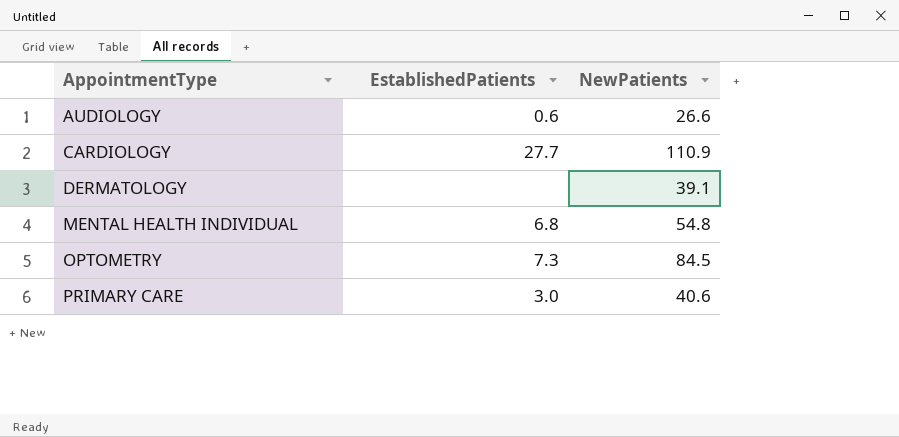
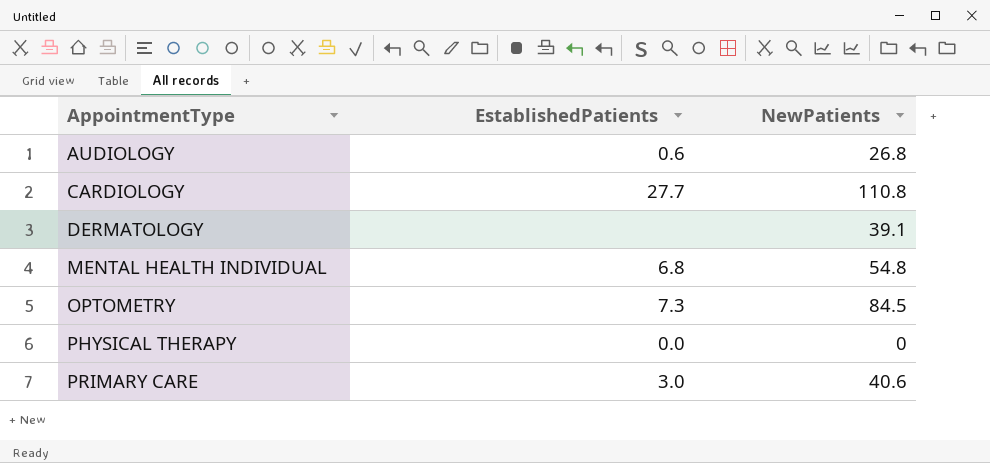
AUDIOLOGY | NewPatients: 26.6 -> 26.8
CARDIOLOGY | NewPatients: 110.9 -> 110.8
row PHYSICAL THERAPY: none -> 0.0 | 0

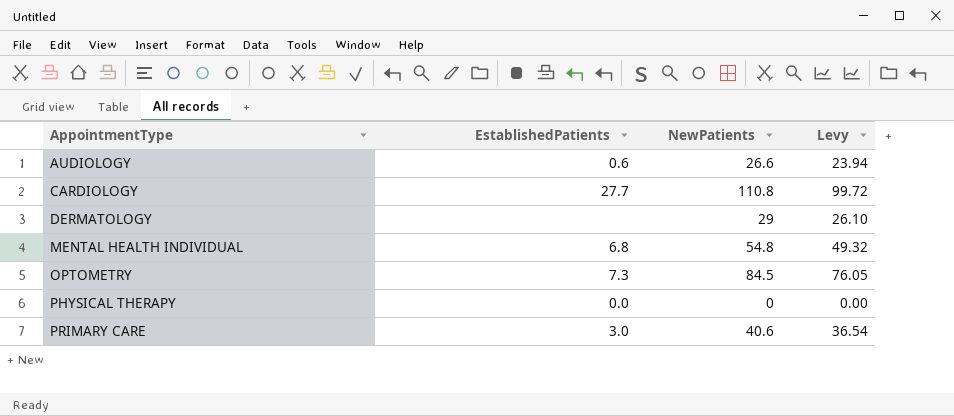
column Levy | formula: none -> [NewPatients] * 0.9
AUDIOLOGY | NewPatients: 26.8 -> 26.6
DERMATOLOGY | NewPatients: 39.1 -> 29

